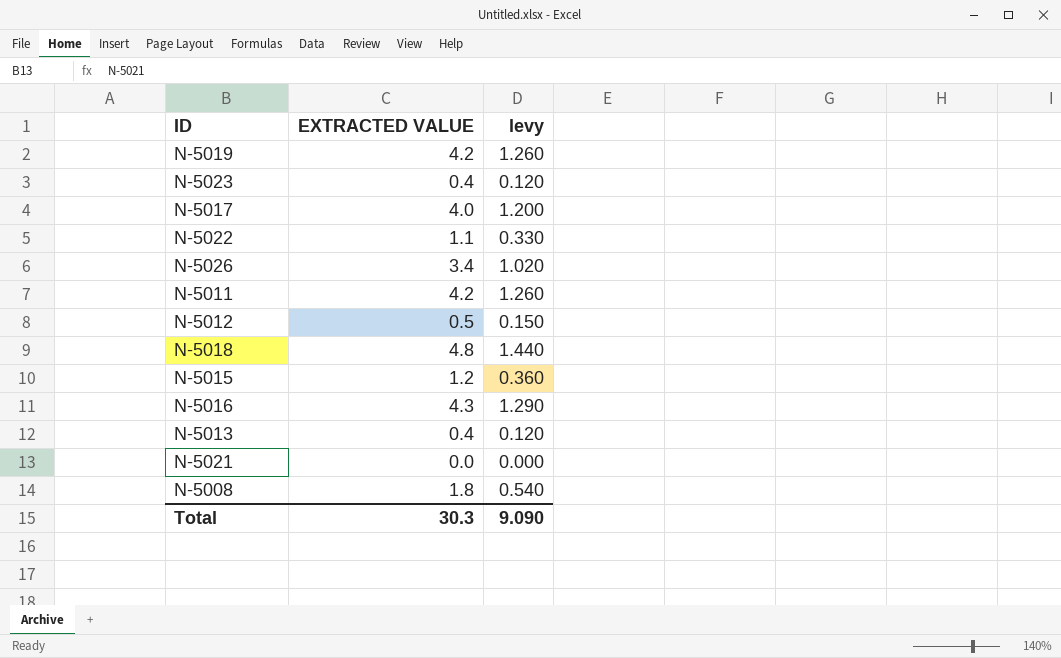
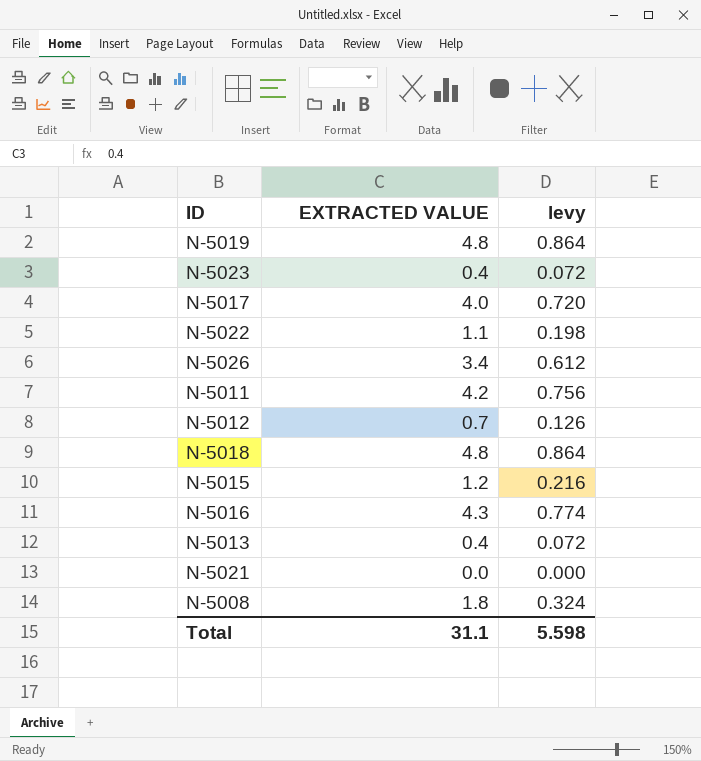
column levy | formula: [EXTRACTED VALUE] * 0.3 -> [EXTRACTED VALUE] * 0.18
N-5019 | EXTRACTED VALUE: 4.2 -> 4.8
N-5012 | EXTRACTED VALUE: 0.5 -> 0.7
Total | EXTRACTED VALUE: 30.3 -> 31.1
Total | levy: 9.090 -> 5.598

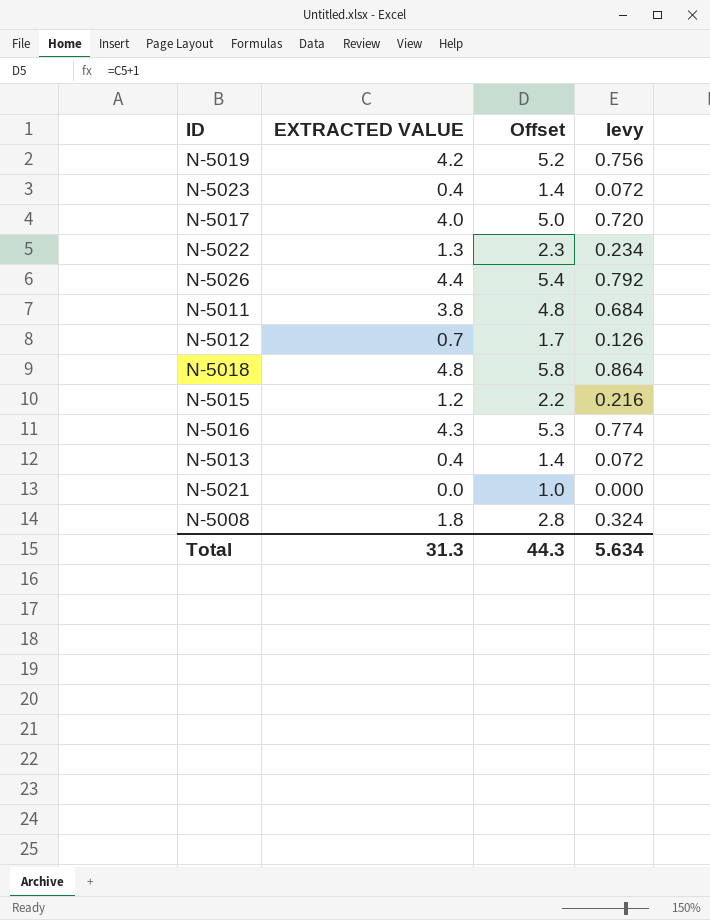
column Offset | formula: none -> [EXTRACTED VALUE] + 1
N-5019 | EXTRACTED VALUE: 4.8 -> 4.2
N-5019 | levy: 0.864 -> 0.756
N-5022 | EXTRACTED VALUE: 1.1 -> 1.3
N-5022 | levy: 0.198 -> 0.234
N-5026 | EXTRACTED VALUE: 3.4 -> 4.4
N-5026 | levy: 0.612 -> 0.792
N-5011 | EXTRACTED VALUE: 4.2 -> 3.8
N-5011 | levy: 0.756 -> 0.684
Total | EXTRACTED VALUE: 31.1 -> 31.3
Total | levy: 5.598 -> 5.634

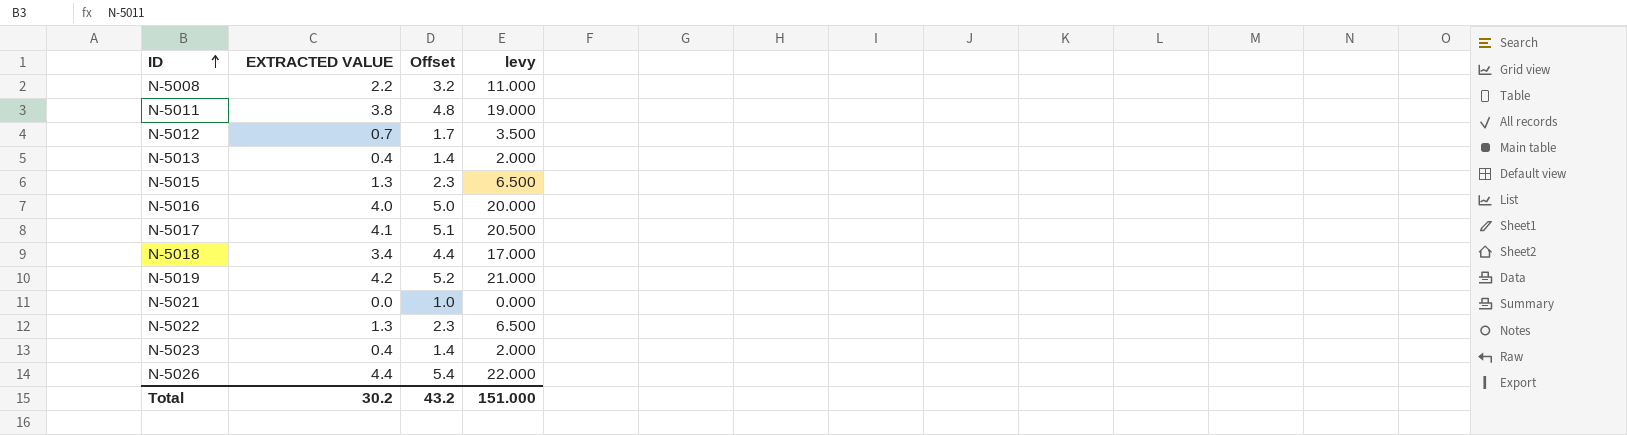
row order: none -> ID ascending
column levy | formula: [EXTRACTED VALUE] * 0.18 -> [EXTRACTED VALUE] * 5
N-5008 | EXTRACTED VALUE: 1.8 -> 2.2
N-5008 | Offset: 2.8 -> 3.2
N-5015 | EXTRACTED VALUE: 1.2 -> 1.3
N-5015 | Offset: 2.2 -> 2.3
N-5016 | EXTRACTED VALUE: 4.3 -> 4.0
N-5016 | Offset: 5.3 -> 5.0
N-5017 | EXTRACTED VALUE: 4.0 -> 4.1
N-5017 | Offset: 5.0 -> 5.1
N-5018 | EXTRACTED VALUE: 4.8 -> 3.4
N-5018 | Offset: 5.8 -> 4.4
Total | EXTRACTED VALUE: 31.3 -> 30.2
Total | Offset: 44.3 -> 43.2
Total | levy: 5.634 -> 151.000

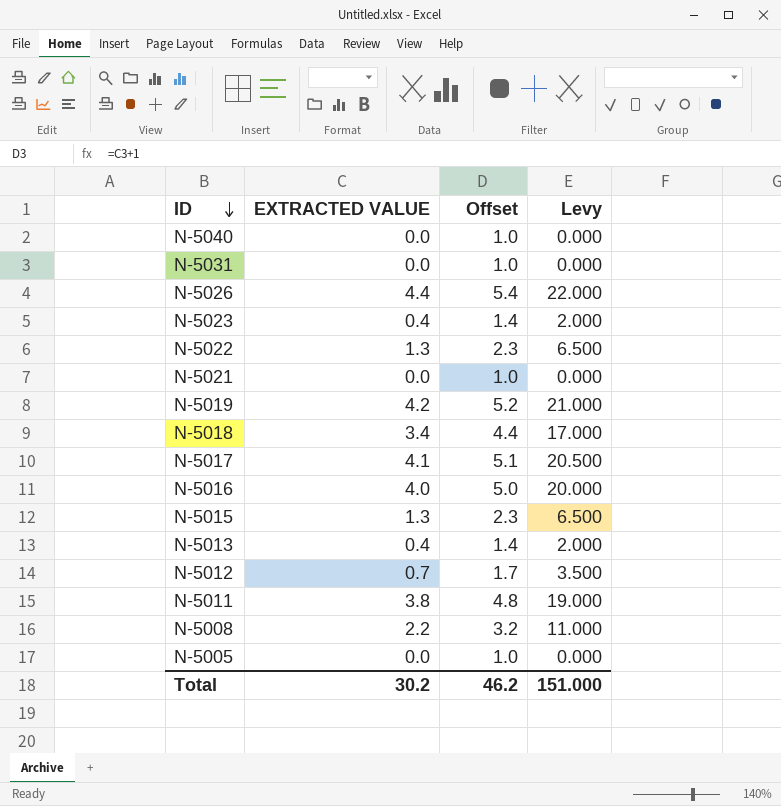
row order: ID ascending -> ID descending
column name: levy -> Levy
row N-5040: none -> 0.0 | 1.0 | 0.000
row N-5031: none -> 0.0 | 1.0 | 0.000
row N-5005: none -> 0.0 | 1.0 | 0.000
Total | Offset: 43.2 -> 46.2

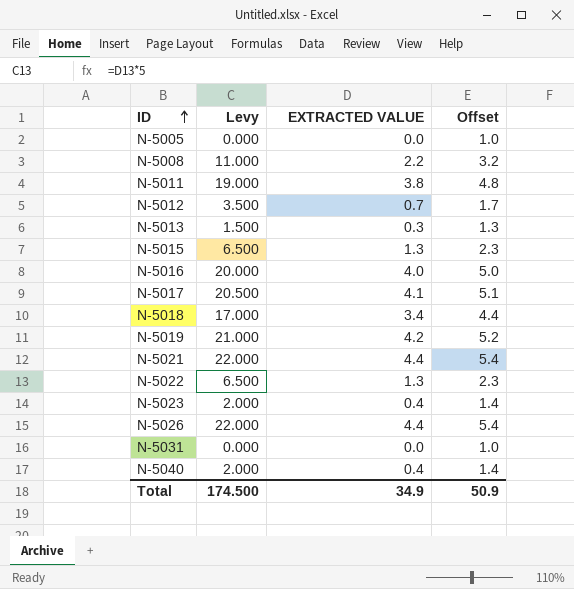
row order: ID descending -> ID ascending
column Levy | position: 4 -> 2
N-5013 | Levy: 2.000 -> 1.500
N-5013 | EXTRACTED VALUE: 0.4 -> 0.3
N-5013 | Offset: 1.4 -> 1.3
N-5021 | Levy: 0.000 -> 22.000
N-5021 | EXTRACTED VALUE: 0.0 -> 4.4
N-5021 | Offset: 1.0 -> 5.4
N-5040 | Levy: 0.000 -> 2.000
N-5040 | EXTRACTED VALUE: 0.0 -> 0.4
N-5040 | Offset: 1.0 -> 1.4
Total | Levy: 151.000 -> 174.500
Total | EXTRACTED VALUE: 30.2 -> 34.9
Total | Offset: 46.2 -> 50.9

